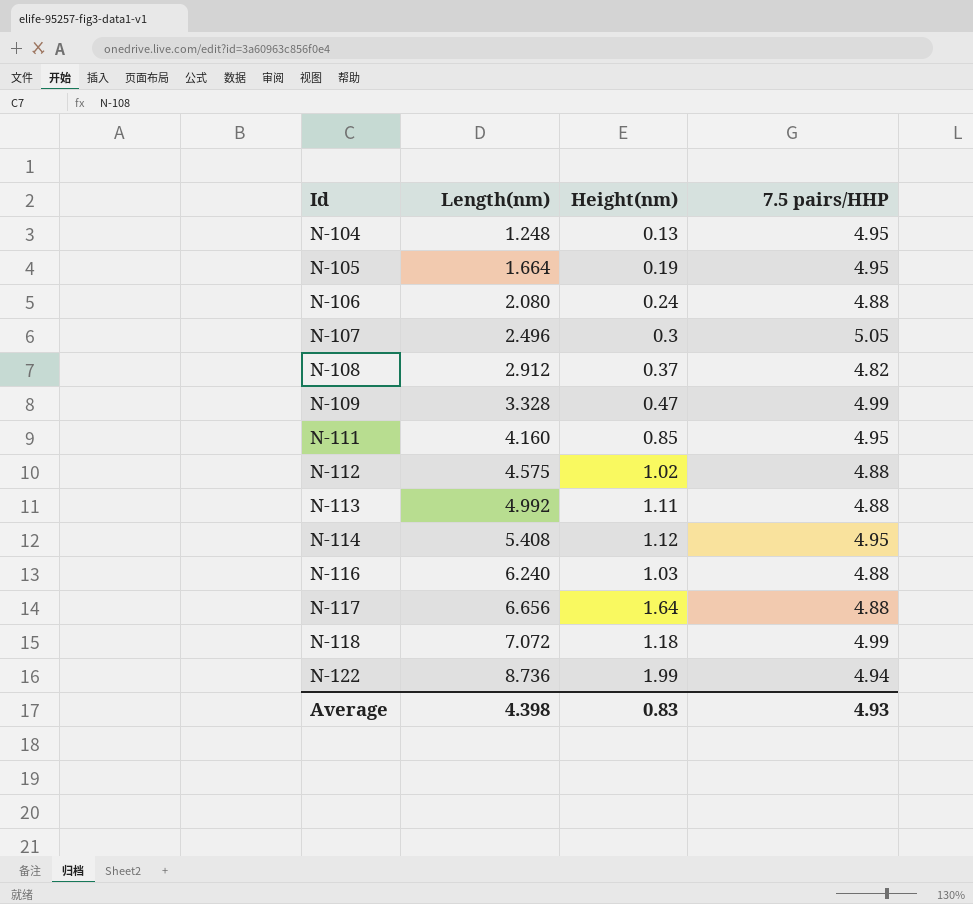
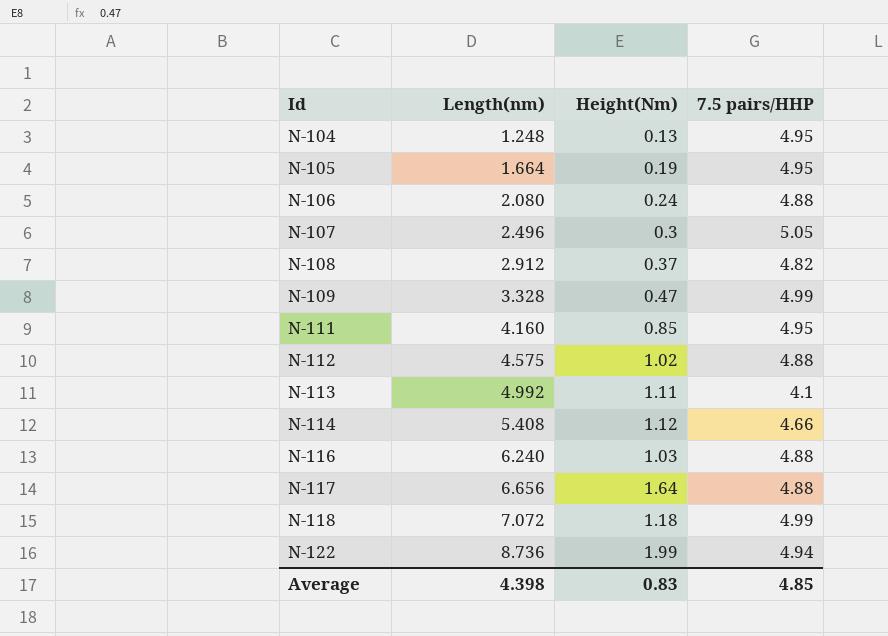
column name: Height(nm) -> Height(Nm)
N-113 | 7.5 pairs/HHP: 4.88 -> 4.1
N-114 | 7.5 pairs/HHP: 4.95 -> 4.66
Average | 7.5 pairs/HHP: 4.93 -> 4.85

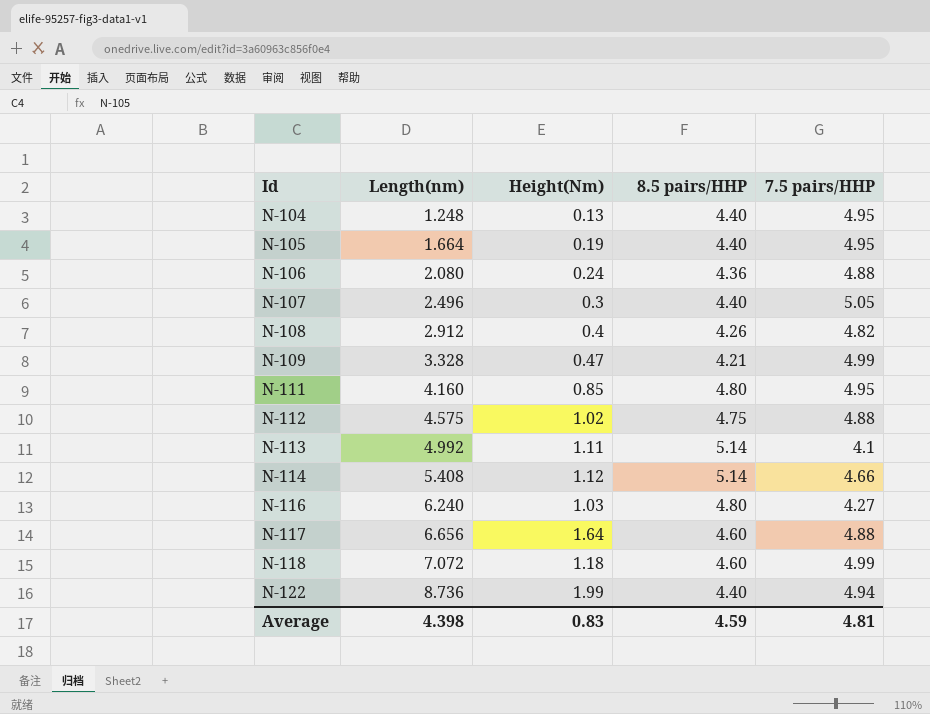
column 8.5 pairs/HHP | position: none -> 4
N-108 | Height(Nm): 0.37 -> 0.4
N-116 | 7.5 pairs/HHP: 4.88 -> 4.27
Average | 7.5 pairs/HHP: 4.85 -> 4.81

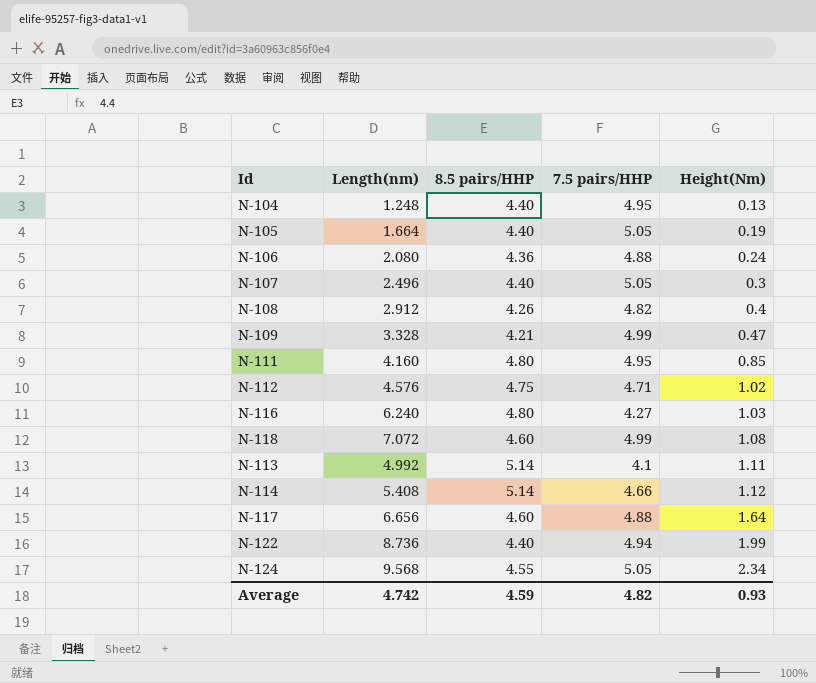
row order: Id ascending -> Height(Nm) ascending
column Height(Nm) | position: 3 -> 5
N-105 | 7.5 pairs/HHP: 4.95 -> 5.05
N-112 | Length(nm): 4.575 -> 4.576
N-112 | 7.5 pairs/HHP: 4.88 -> 4.71
N-118 | Height(Nm): 1.18 -> 1.08
row N-124: none -> 9.568 | 4.55 | 5.05 | 2.34
Average | Length(nm): 4.398 -> 4.742
Average | 7.5 pairs/HHP: 4.81 -> 4.82
Average | Height(Nm): 0.83 -> 0.93

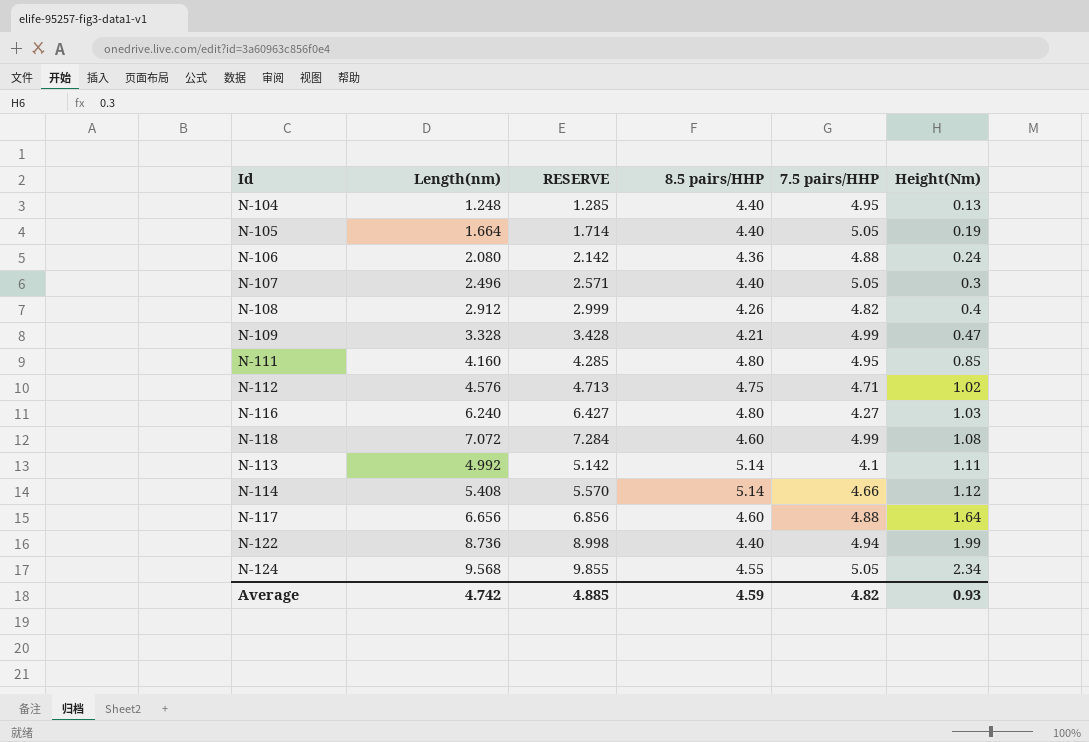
column RESERVE | formula: none -> [Length(nm)] * 1.03

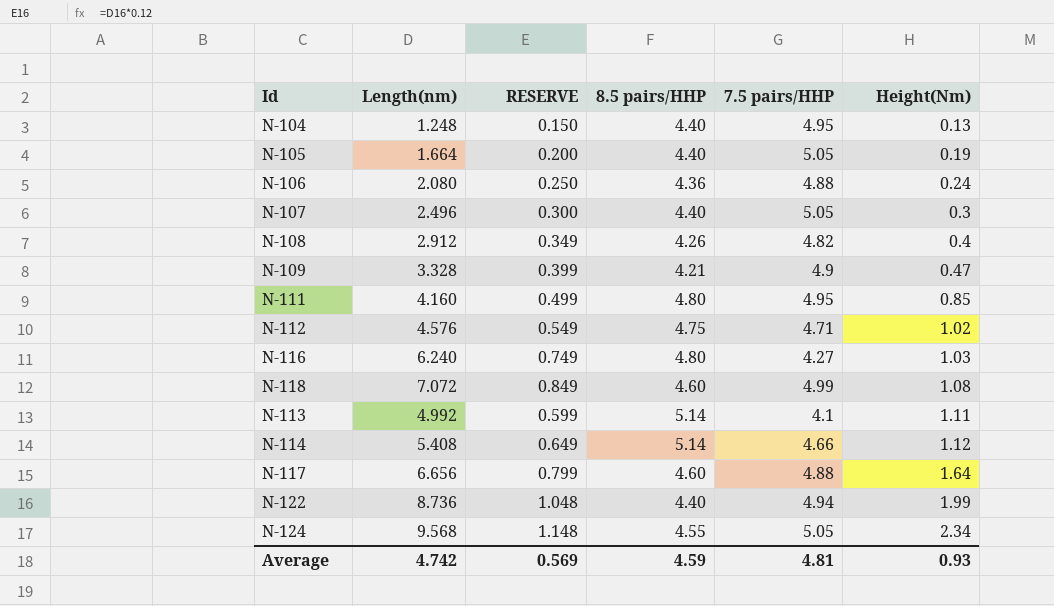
column RESERVE | formula: [Length(nm)] * 1.03 -> [Length(nm)] * 0.12
N-109 | 7.5 pairs/HHP: 4.99 -> 4.9
Average | RESERVE: 4.885 -> 0.569
Average | 7.5 pairs/HHP: 4.82 -> 4.81

